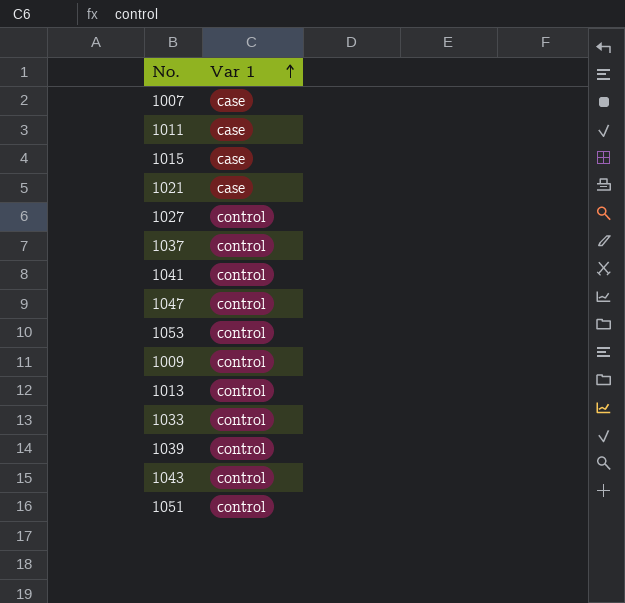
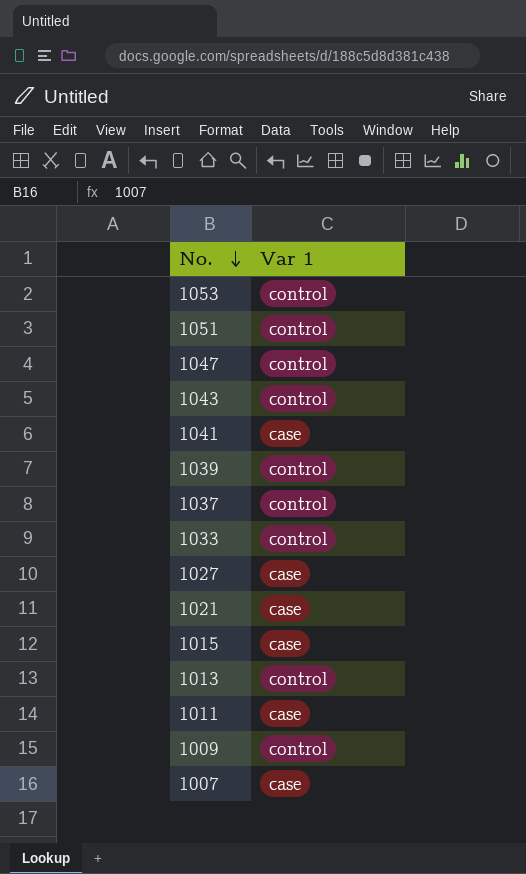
row order: Var 1 ascending -> No. descending
1041 | Var 1: control -> case
1027 | Var 1: control -> case

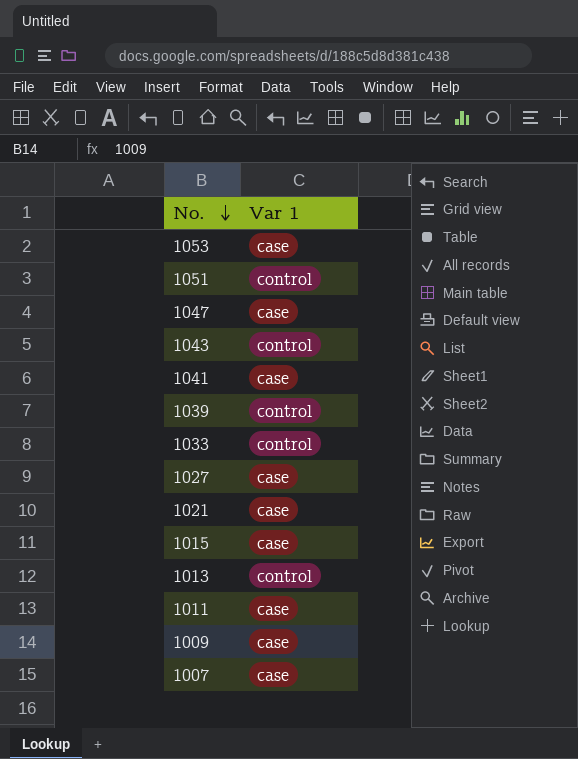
row 1037: control -> none
1053 | Var 1: control -> case
1047 | Var 1: control -> case
1009 | Var 1: control -> case

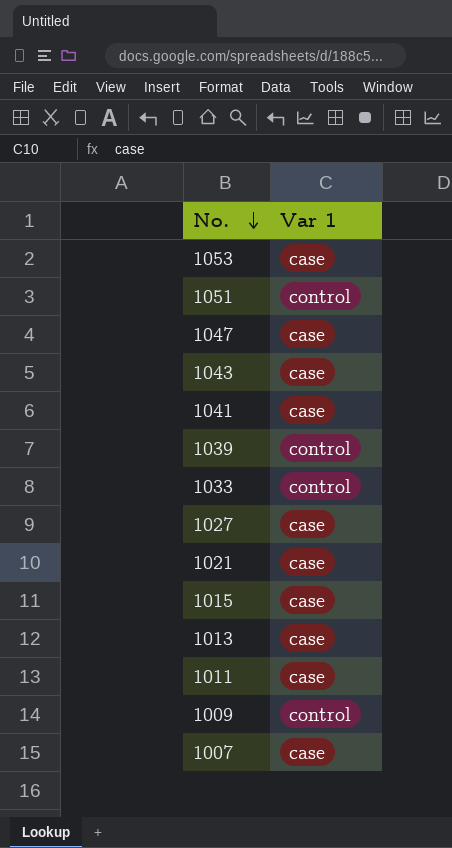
1043 | Var 1: control -> case
1013 | Var 1: control -> case
1009 | Var 1: case -> control

